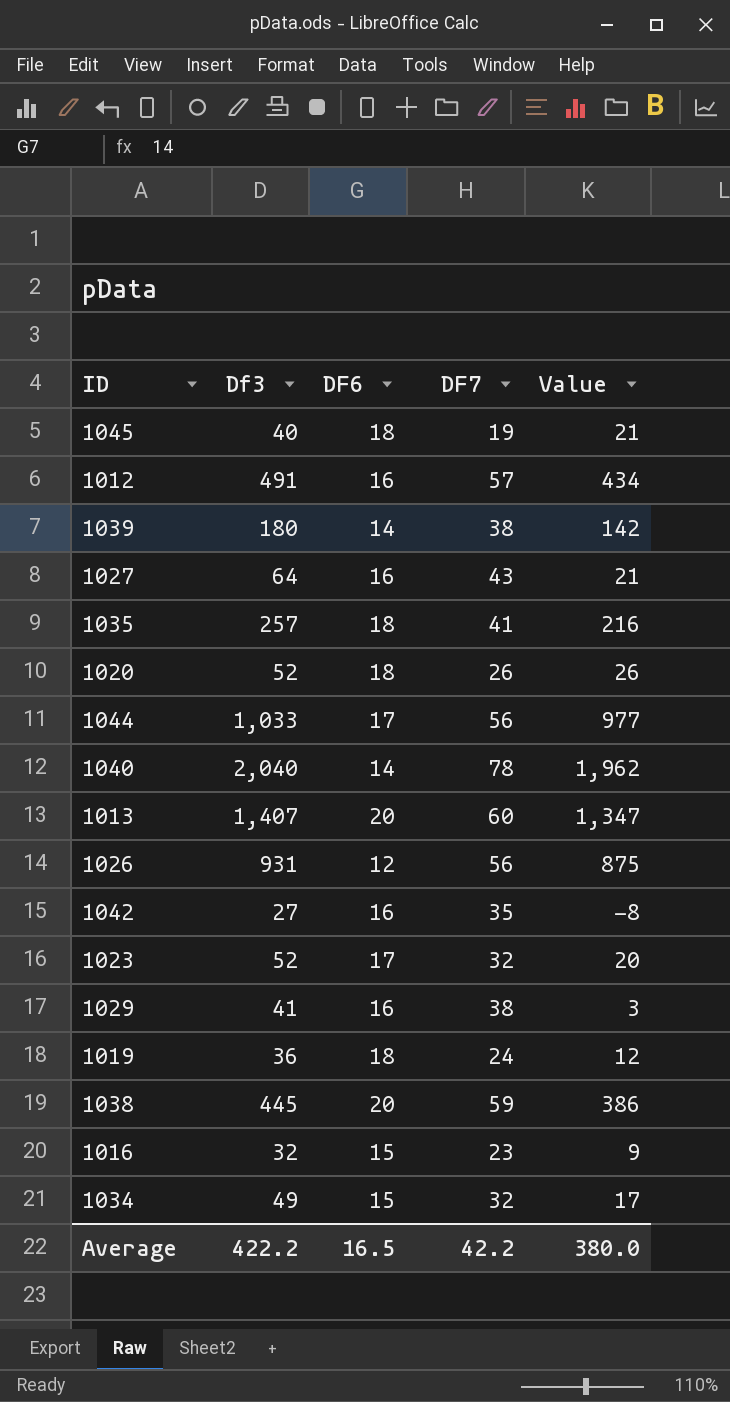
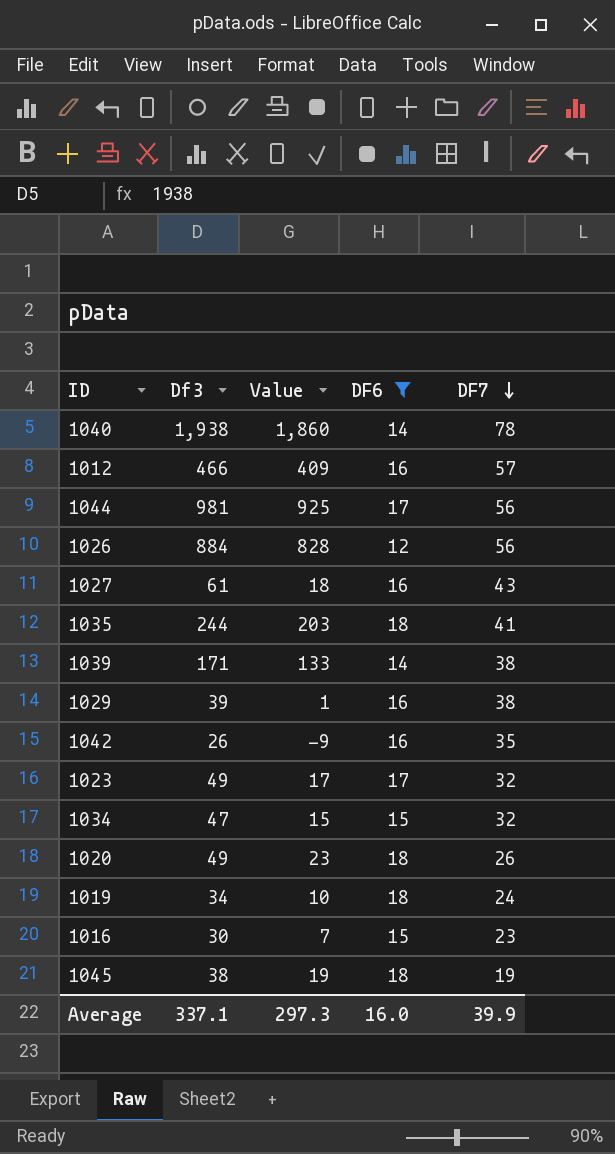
filter: none -> DF6 != 20
row order: none -> DF7 descending
column Value | position: 5 -> 3
1040 | Df3: 2,040 -> 1,938
1040 | Value: 1,962 -> 1,860
1012 | Df3: 491 -> 466
1012 | Value: 434 -> 409
1044 | Df3: 1,033 -> 981
1044 | Value: 977 -> 925
1026 | Df3: 931 -> 884
1026 | Value: 875 -> 828
1027 | Df3: 64 -> 61
1027 | Value: 21 -> 18
1035 | Df3: 257 -> 244
1035 | Value: 216 -> 203
1039 | Df3: 180 -> 171
1039 | Value: 142 -> 133
1029 | Df3: 41 -> 39
1029 | Value: 3 -> 1
1042 | Df3: 27 -> 26
1042 | Value: -8 -> -9
1023 | Df3: 52 -> 49
1023 | Value: 20 -> 17
1034 | Df3: 49 -> 47
1034 | Value: 17 -> 15
1020 | Df3: 52 -> 49
1020 | Value: 26 -> 23
1019 | Df3: 36 -> 34
1019 | Value: 12 -> 10
1016 | Df3: 32 -> 30
1016 | Value: 9 -> 7
1045 | Df3: 40 -> 38
1045 | Value: 21 -> 19
Average | Df3: 422.2 -> 337.1
Average | Value: 380.0 -> 297.3
Average | DF6: 16.5 -> 16.0
Average | DF7: 42.2 -> 39.9

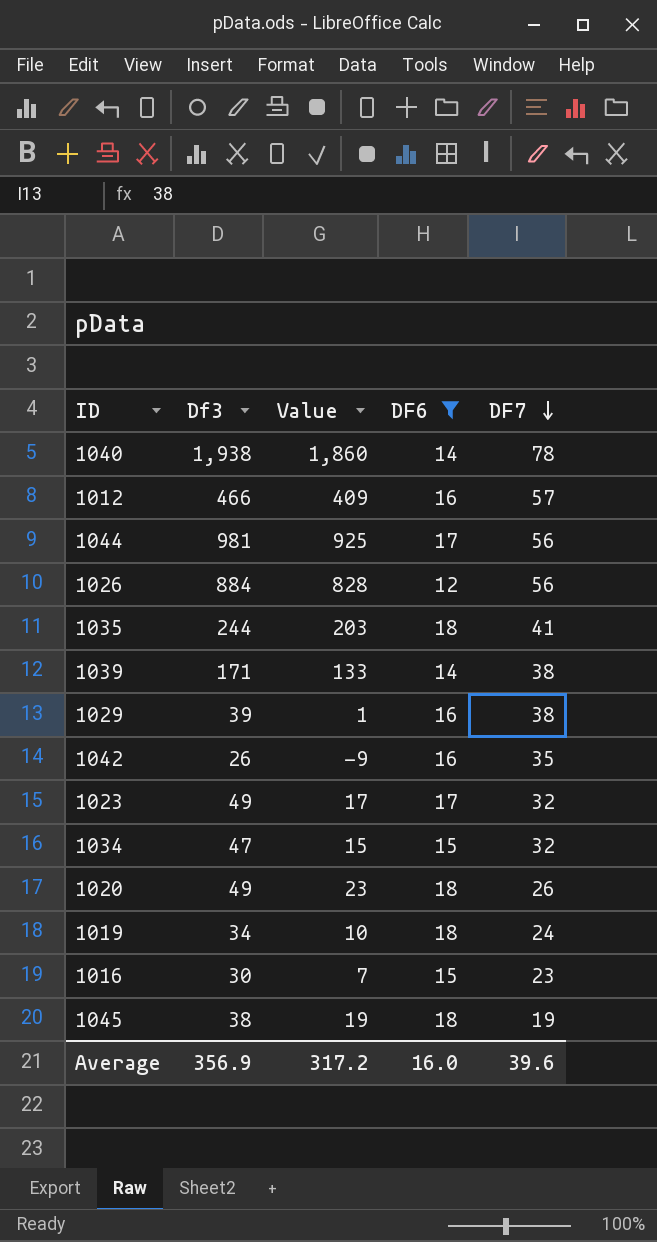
row 1027: 61 | 18 | 16 | 43 -> none
Average | Df3: 337.1 -> 356.9
Average | Value: 297.3 -> 317.2
Average | DF7: 39.9 -> 39.6

